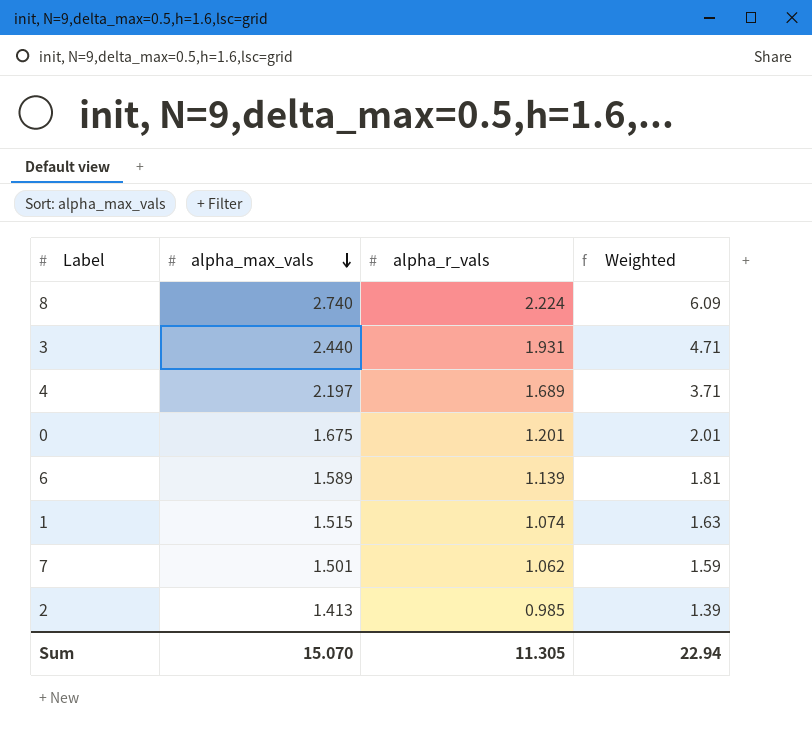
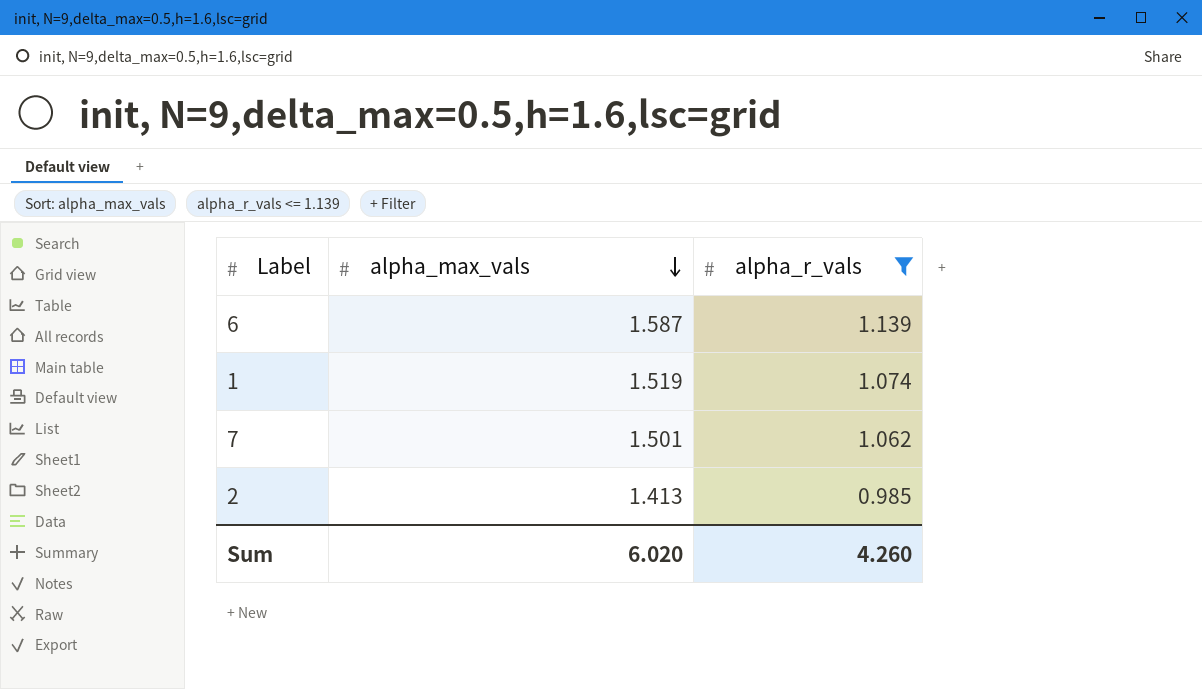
filter: none -> alpha_r_vals <= 1.139
column Weighted | formula: [alpha_max_vals] * [alpha_r_vals] -> none
6 | alpha_max_vals: 1.589 -> 1.587
1 | alpha_max_vals: 1.515 -> 1.519
Sum | alpha_max_vals: 15.070 -> 6.020
Sum | alpha_r_vals: 11.305 -> 4.260

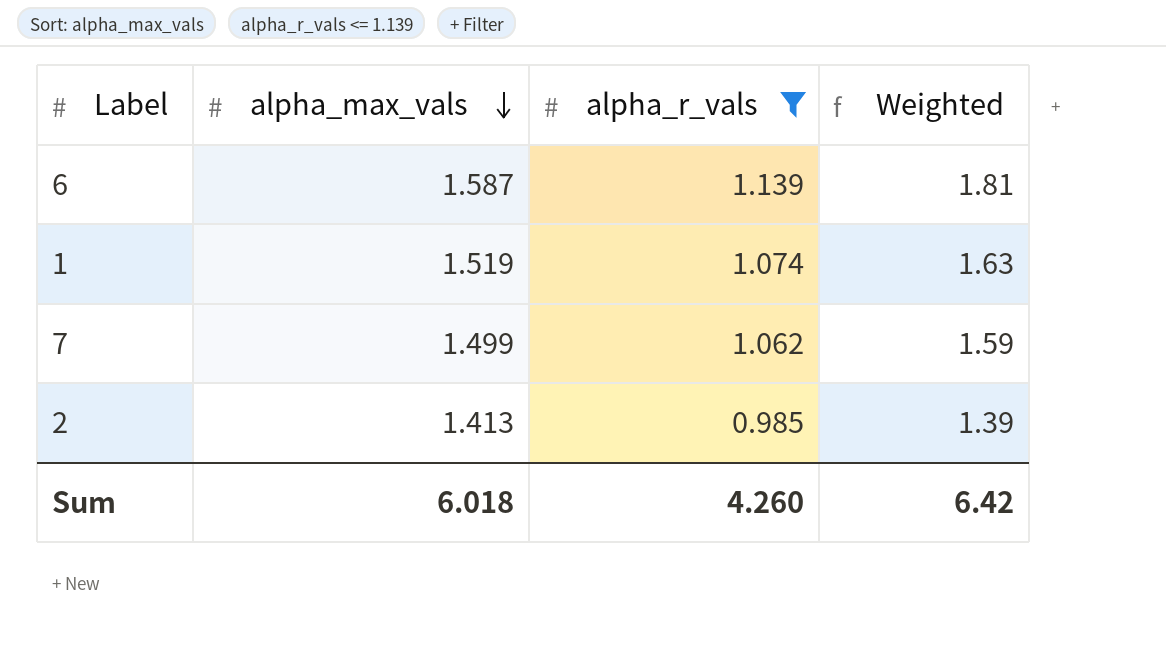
column Weighted | formula: none -> [alpha_max_vals] * [alpha_r_vals]
7 | alpha_max_vals: 1.501 -> 1.499
Sum | alpha_max_vals: 6.020 -> 6.018

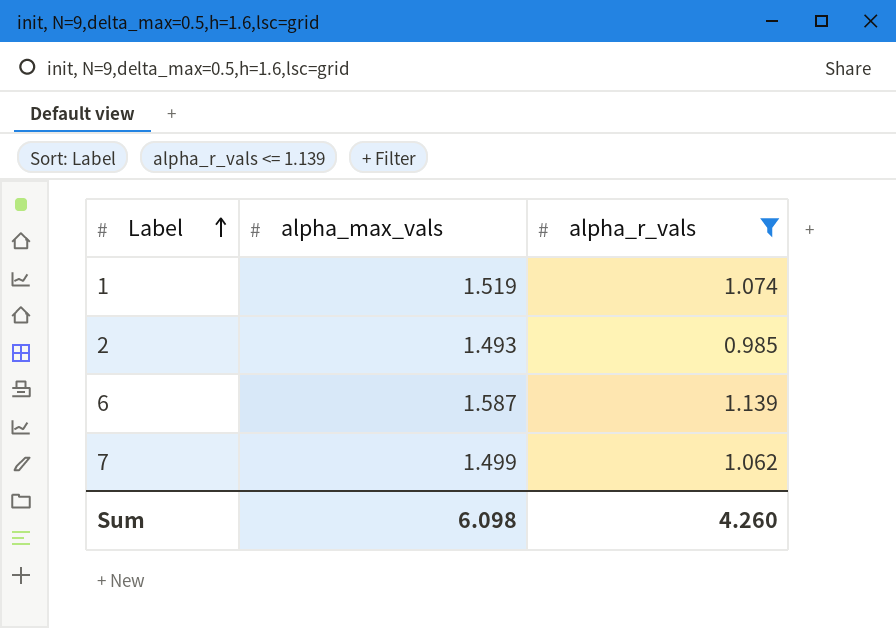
row order: alpha_max_vals descending -> Label ascending
column Weighted | formula: [alpha_max_vals] * [alpha_r_vals] -> none
2 | alpha_max_vals: 1.413 -> 1.493
Sum | alpha_max_vals: 6.018 -> 6.098

